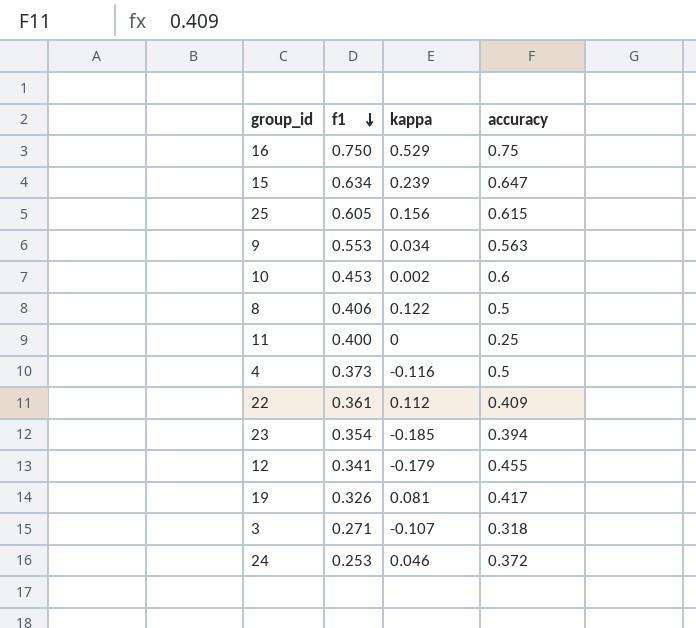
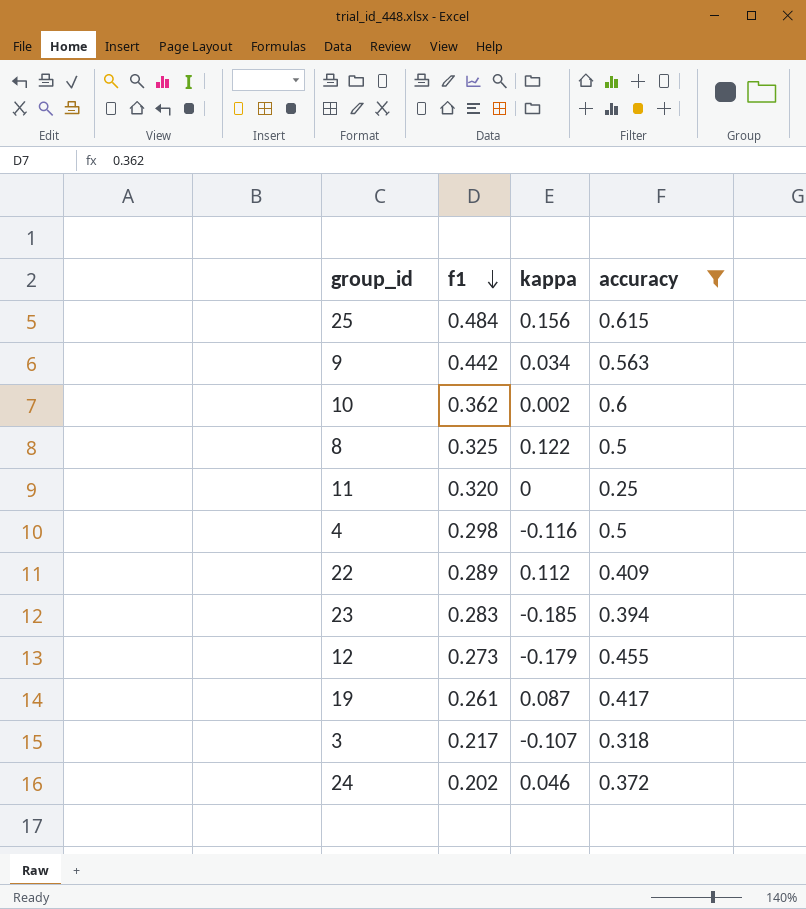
filter: none -> accuracy <= 0.615
25 | f1: 0.605 -> 0.484
9 | f1: 0.553 -> 0.442
10 | f1: 0.453 -> 0.362
8 | f1: 0.406 -> 0.325
11 | f1: 0.400 -> 0.320
4 | f1: 0.373 -> 0.298
22 | f1: 0.361 -> 0.289
23 | f1: 0.354 -> 0.283
12 | f1: 0.341 -> 0.273
19 | f1: 0.326 -> 0.261
19 | kappa: 0.081 -> 0.087
3 | f1: 0.271 -> 0.217
24 | f1: 0.253 -> 0.202

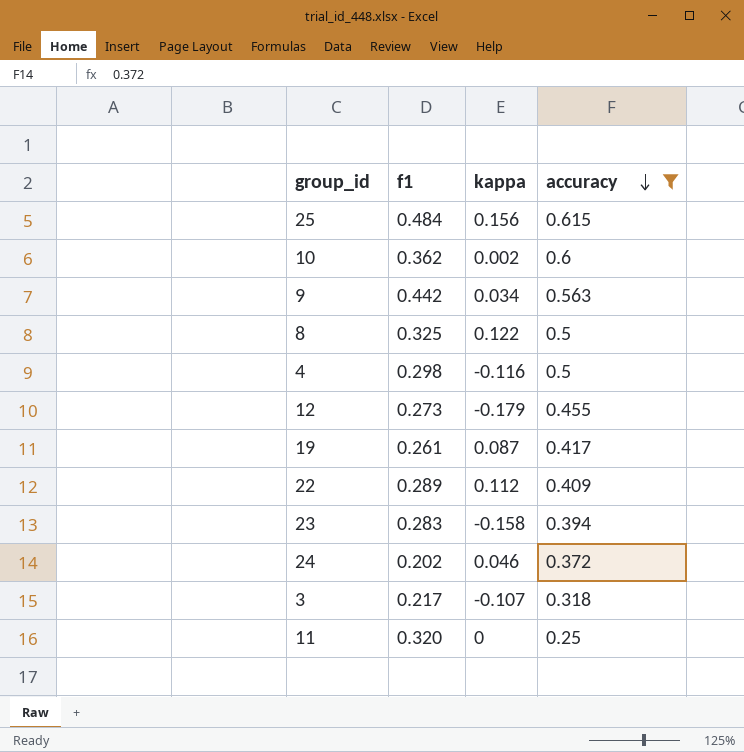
row order: f1 descending -> accuracy descending
23 | kappa: -0.185 -> -0.158

